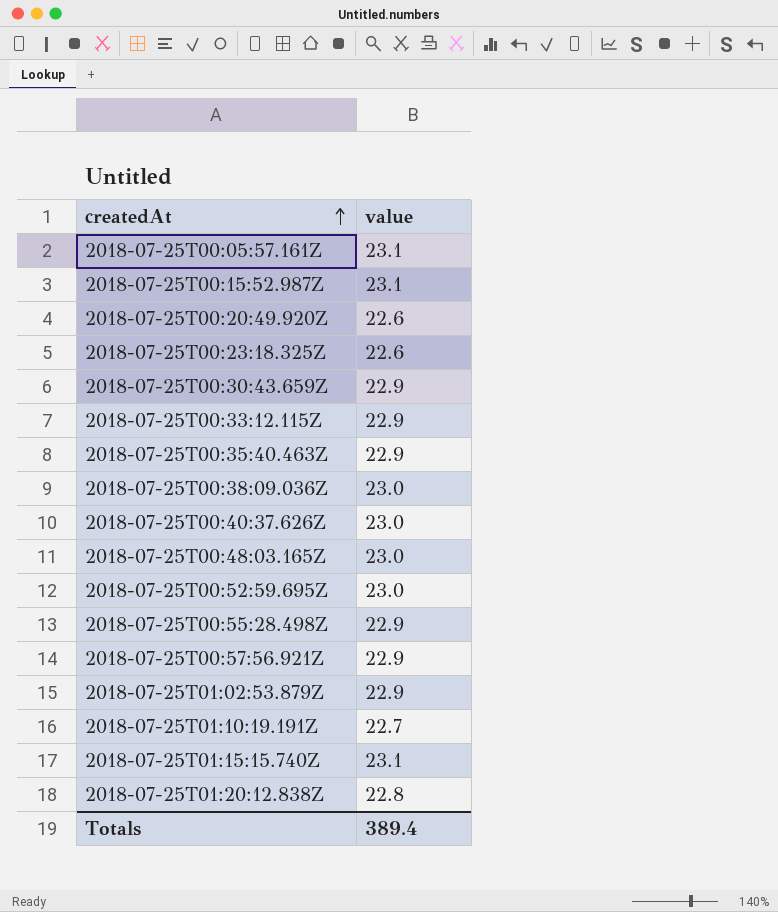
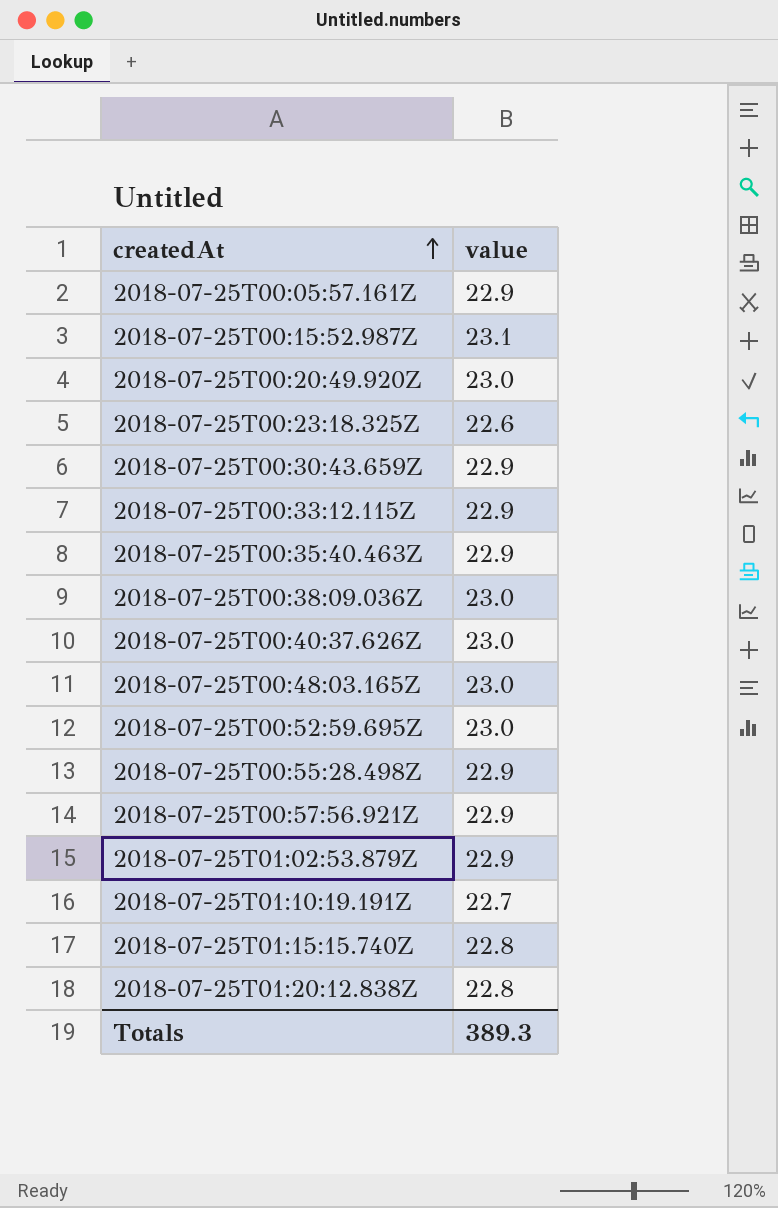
2018-07-25T00:05:57.161Z | value: 23.1 -> 22.9
2018-07-25T00:20:49.920Z | value: 22.6 -> 23.0
2018-07-25T01:15:15.740Z | value: 23.1 -> 22.8
Totals | value: 389.4 -> 389.3

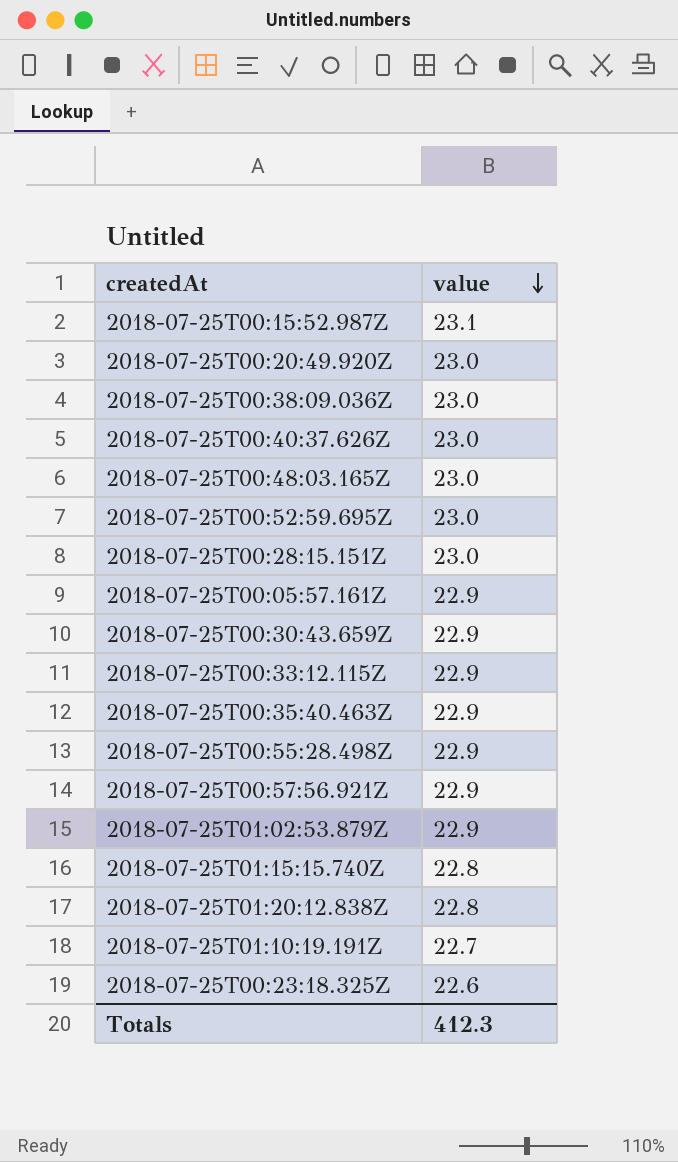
row order: createdAt ascending -> value descending
row 2018-07-25T00:28:15.151Z: none -> 23.0
Totals | value: 389.3 -> 412.3

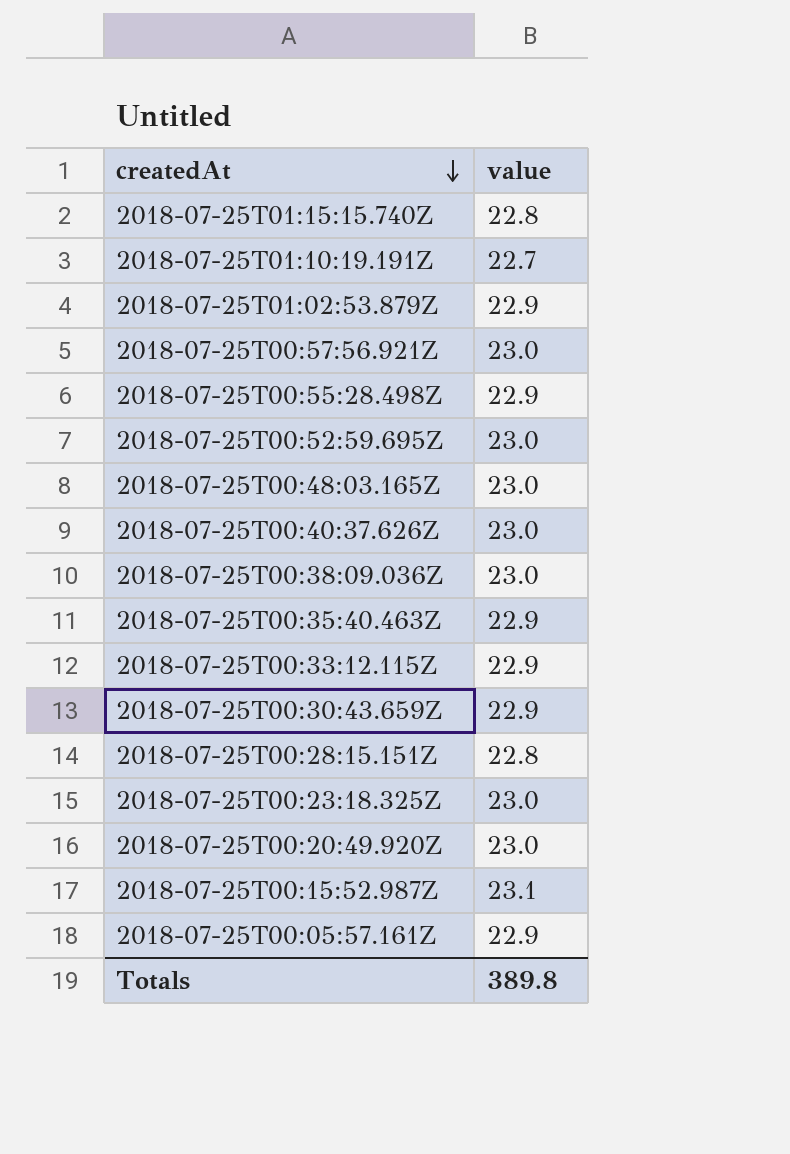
row order: value descending -> createdAt descending
row 2018-07-25T01:20:12.838Z: 22.8 -> none
2018-07-25T00:57:56.921Z | value: 22.9 -> 23.0
2018-07-25T00:28:15.151Z | value: 23.0 -> 22.8
2018-07-25T00:23:18.325Z | value: 22.6 -> 23.0
Totals | value: 412.3 -> 389.8

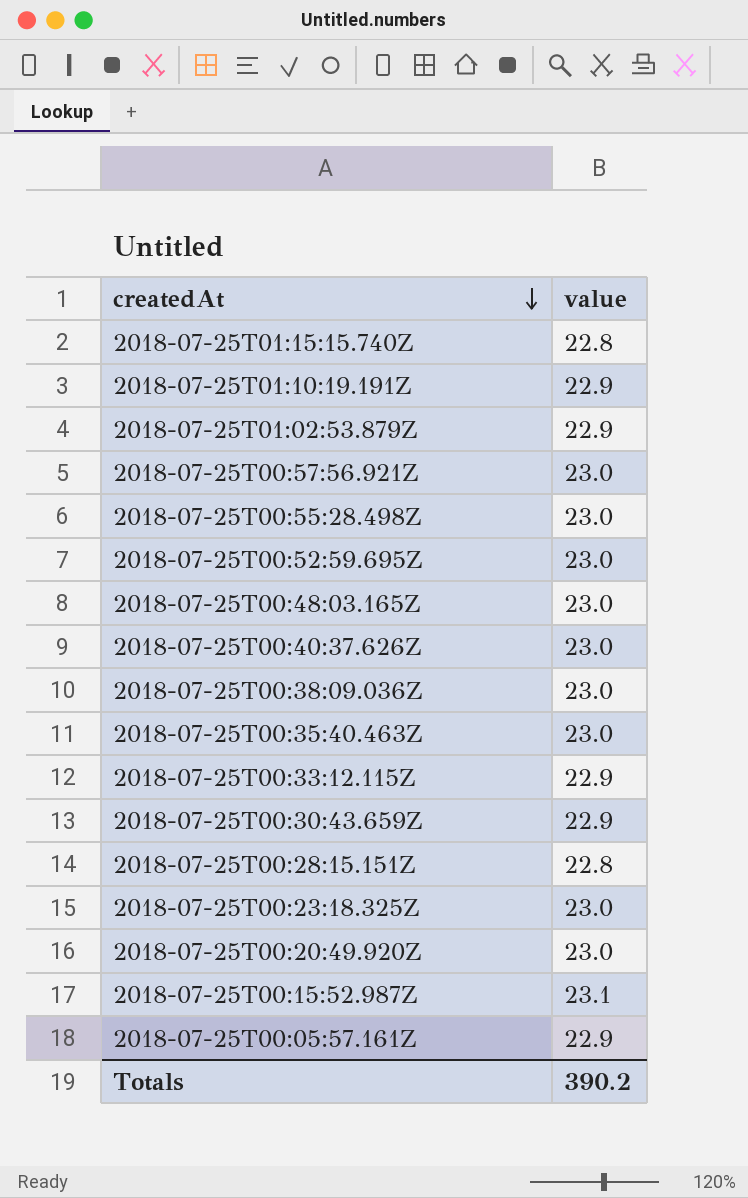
2018-07-25T01:10:19.191Z | value: 22.7 -> 22.9
2018-07-25T00:55:28.498Z | value: 22.9 -> 23.0
2018-07-25T00:35:40.463Z | value: 22.9 -> 23.0
Totals | value: 389.8 -> 390.2

